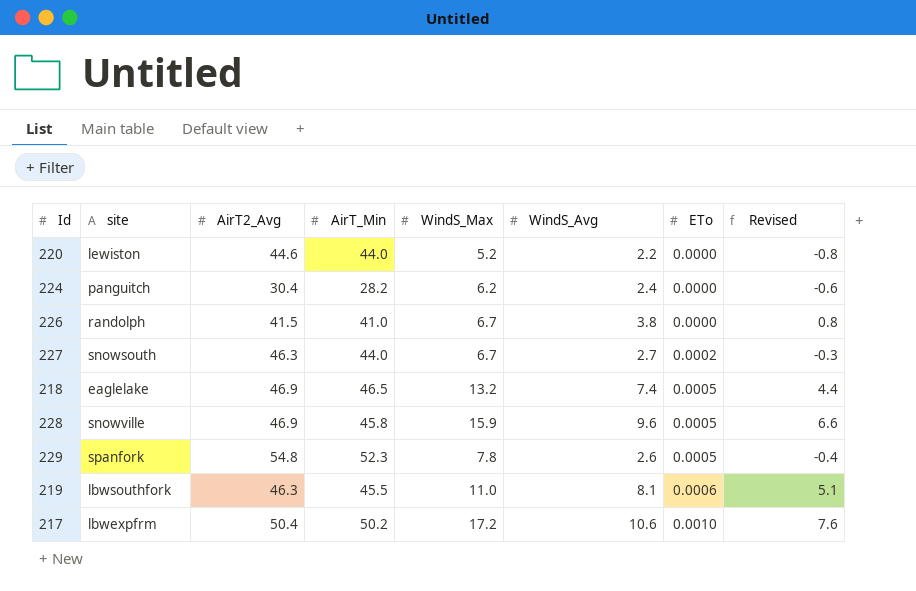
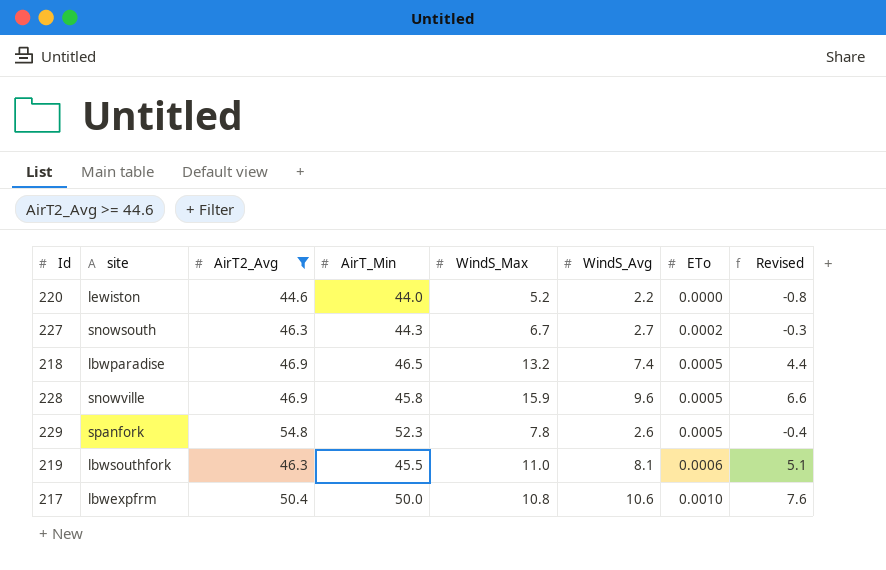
filter: none -> AirT2_Avg >= 44.6
227 | AirT_Min: 44.0 -> 44.3
218 | site: eaglelake -> lbwparadise
217 | AirT_Min: 50.2 -> 50.0
217 | WindS_Max: 17.2 -> 10.8

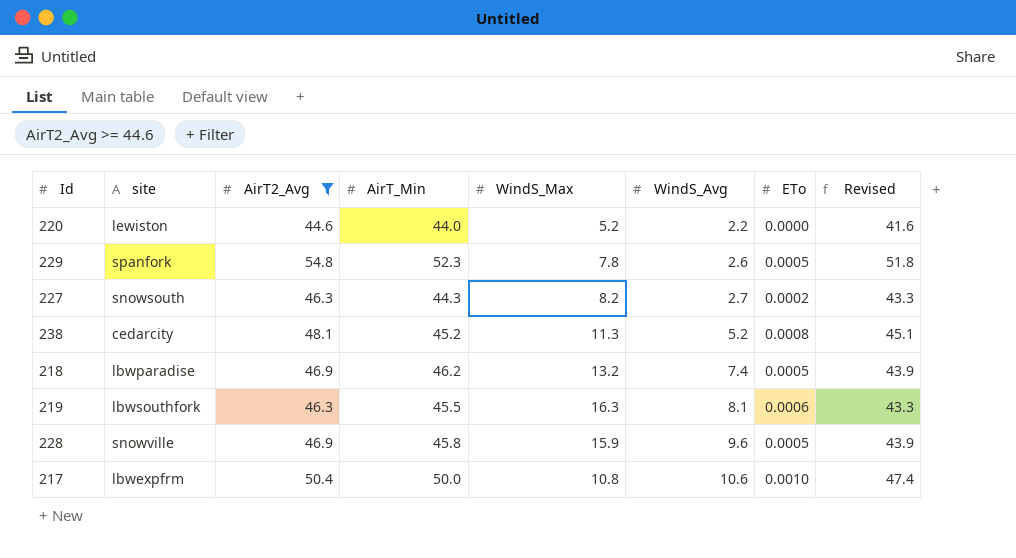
row order: ETo ascending -> WindS_Avg ascending
column Revised | formula: [WindS_Avg] - 3 -> [AirT2_Avg] - 3
227 | WindS_Max: 6.7 -> 8.2
row 238: none -> cedarcity | 48.1 | 45.2 | 11.3 | 5.2 | 0.0008 | 45.1
218 | AirT_Min: 46.5 -> 46.2
219 | WindS_Max: 11.0 -> 16.3

